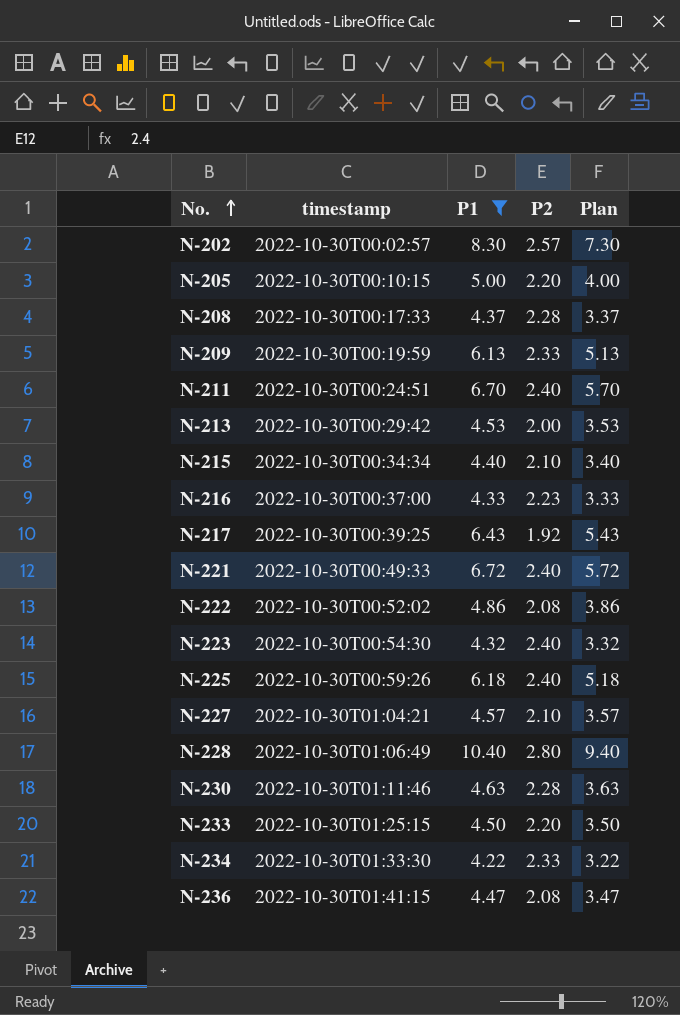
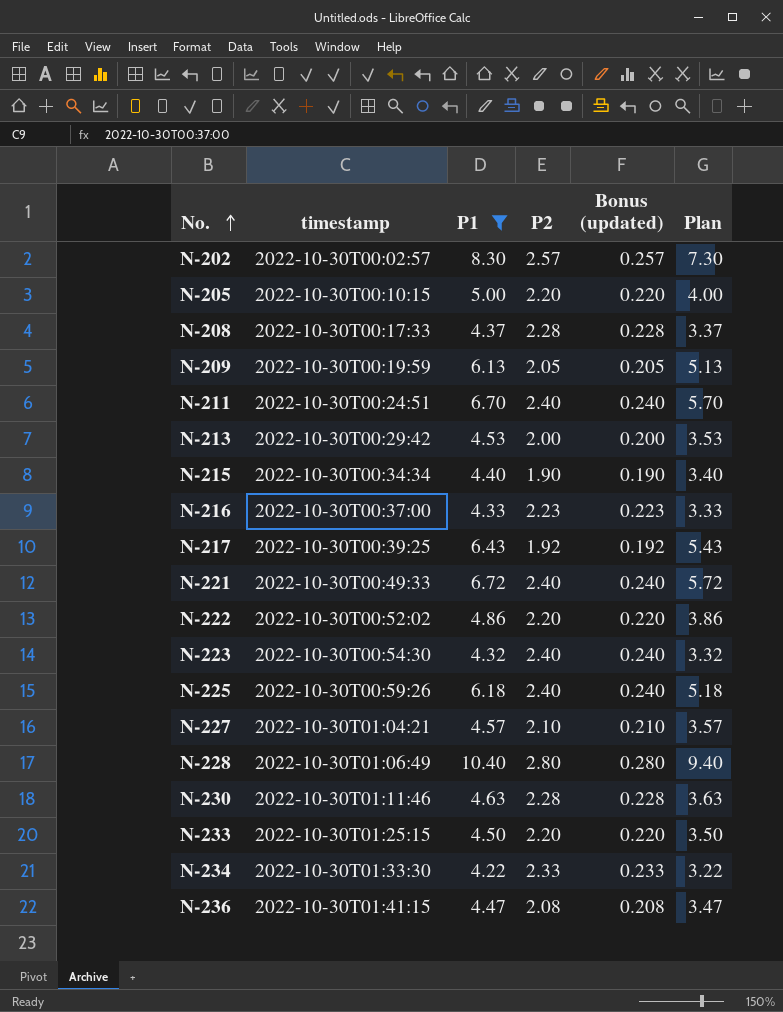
column Bonus (updated) | formula: none -> [P2] * 0.1
N-209 | P2: 2.33 -> 2.05
N-215 | P2: 2.10 -> 1.90
N-222 | P2: 2.08 -> 2.20

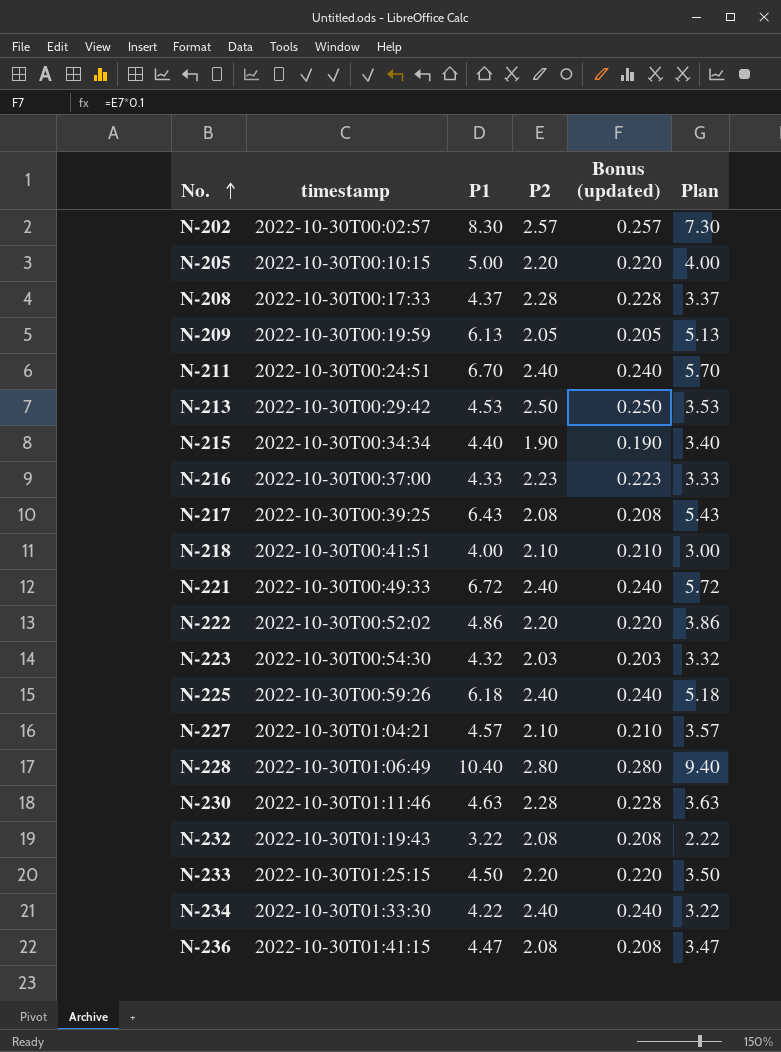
filter: P1 >= 4.22 -> none
N-213 | P2: 2.00 -> 2.50
N-213 | Bonus (updated): 0.200 -> 0.250
N-217 | P2: 1.92 -> 2.08
N-217 | Bonus (updated): 0.192 -> 0.208
N-223 | P2: 2.40 -> 2.03
N-223 | Bonus (updated): 0.240 -> 0.203
N-234 | P2: 2.33 -> 2.40
N-234 | Bonus (updated): 0.233 -> 0.240

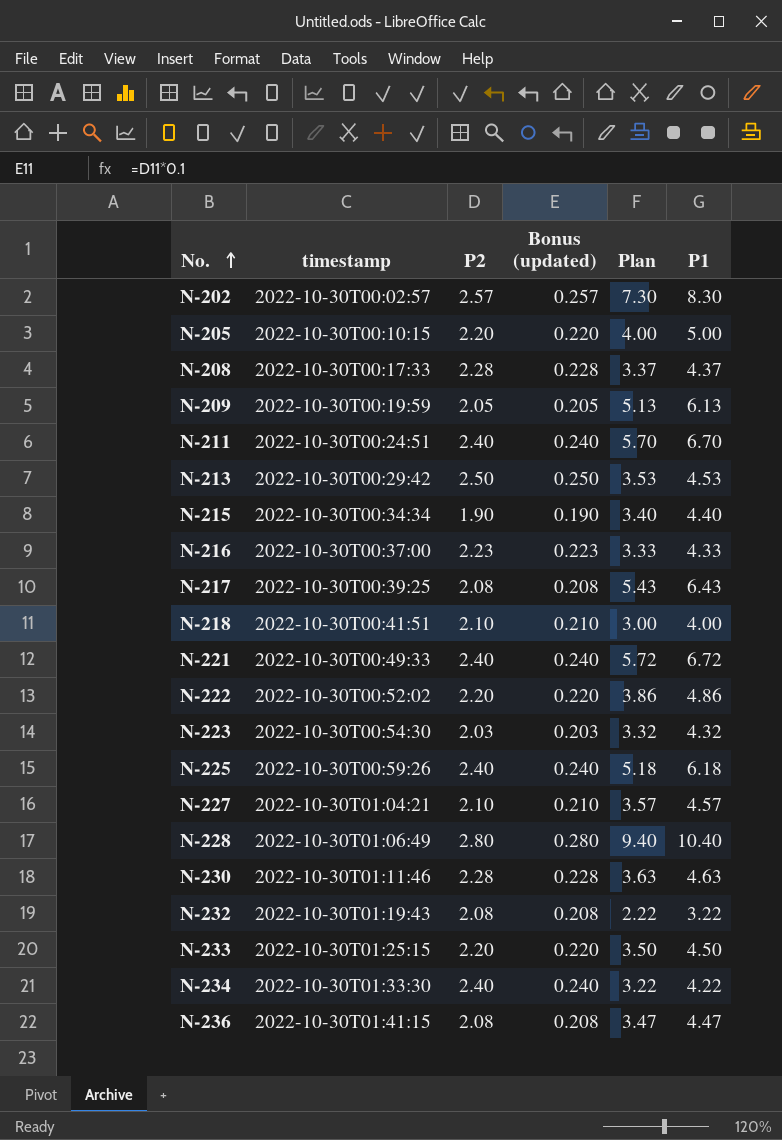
column P1 | position: 3 -> 6

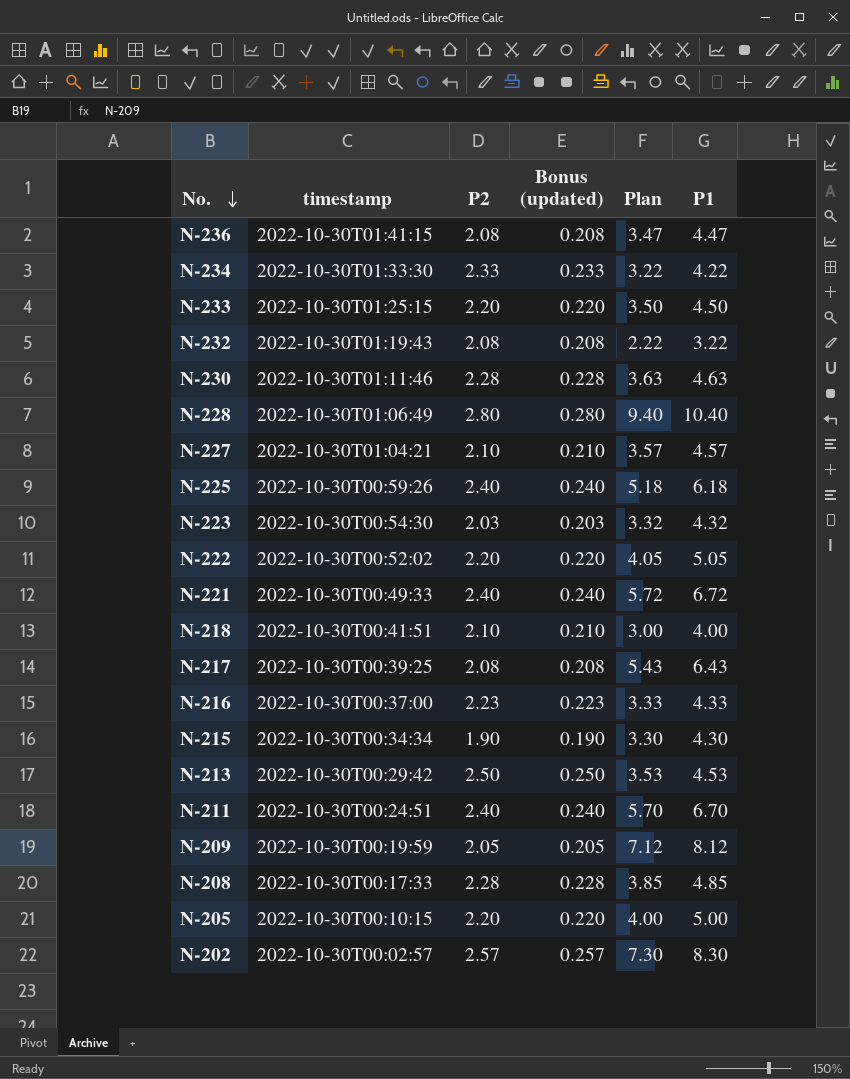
row order: No. ascending -> No. descending
N-234 | P2: 2.40 -> 2.33
N-234 | Bonus (updated): 0.240 -> 0.233
N-222 | Plan: 3.86 -> 4.05
N-222 | P1: 4.86 -> 5.05
N-215 | Plan: 3.40 -> 3.30
N-215 | P1: 4.40 -> 4.30
N-209 | Plan: 5.13 -> 7.12
N-209 | P1: 6.13 -> 8.12
N-208 | Plan: 3.37 -> 3.85
N-208 | P1: 4.37 -> 4.85

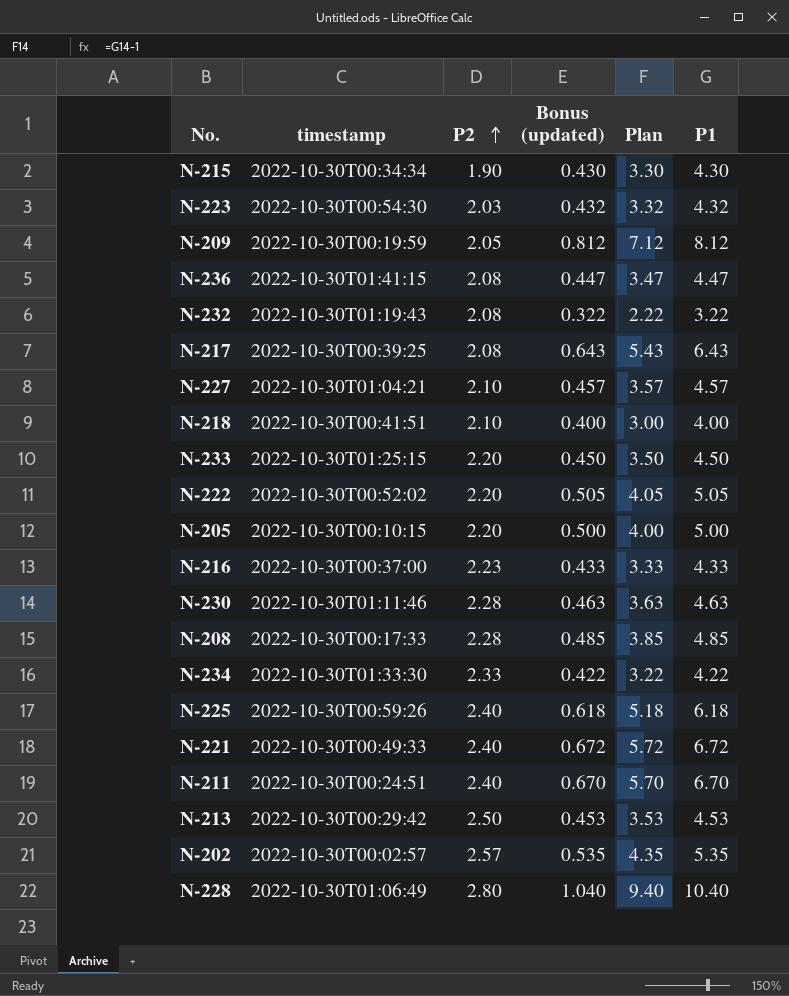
row order: No. descending -> P2 ascending
column Bonus (updated) | formula: [P2] * 0.1 -> [P1] * 0.1
N-202 | Plan: 7.30 -> 4.35
N-202 | P1: 8.30 -> 5.35

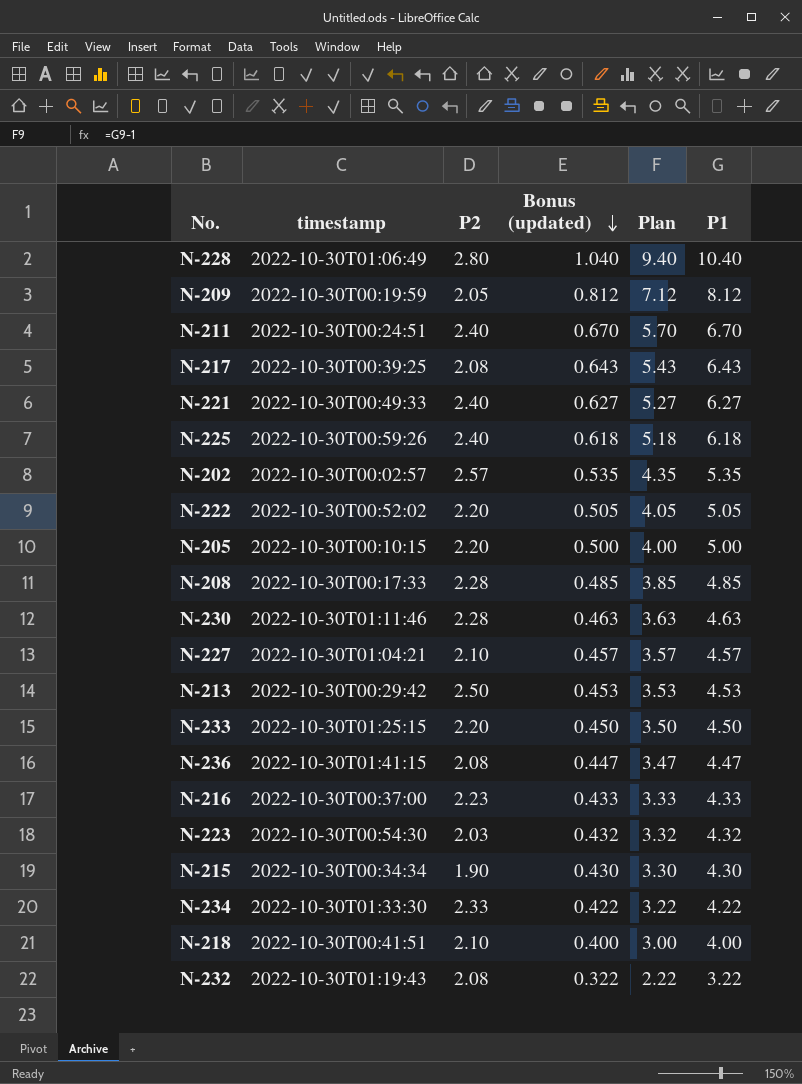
row order: P2 ascending -> Bonus (updated) descending
N-221 | Bonus (updated): 0.672 -> 0.627
N-221 | Plan: 5.72 -> 5.27
N-221 | P1: 6.72 -> 6.27

